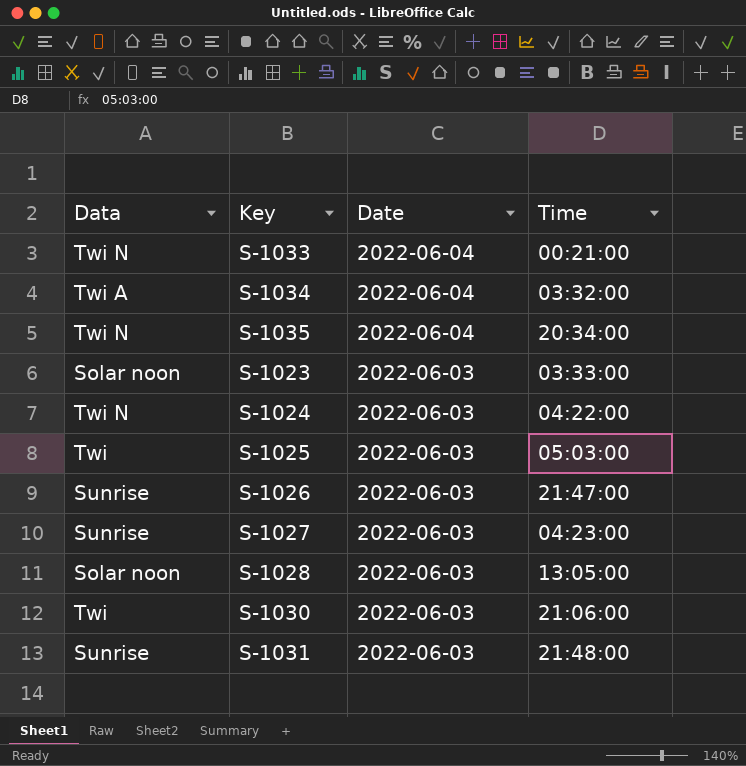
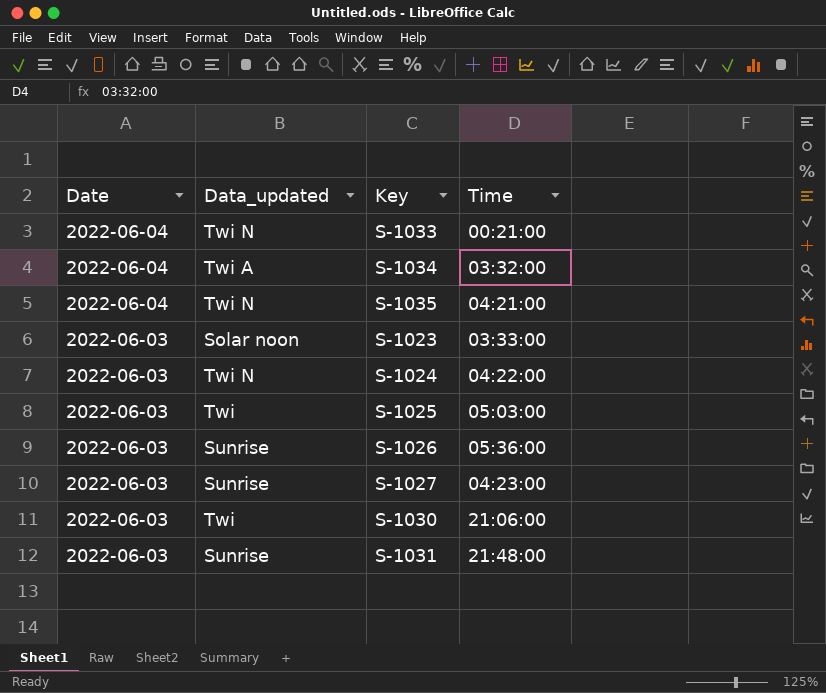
column Date | position: 3 -> 1
column name: Data -> Data_updated
row S-1028: Solar noon | 2022-06-03 | 13:05:00 -> none
S-1035 | Time: 20:34:00 -> 04:21:00
S-1026 | Time: 21:47:00 -> 05:36:00

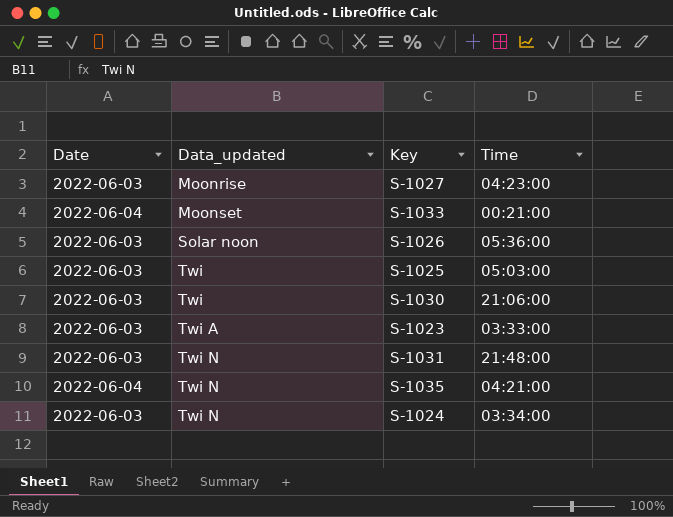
row order: Date descending -> Data_updated ascending
row S-1034: 2022-06-04 | Twi A | 03:32:00 -> none
S-1027 | Data_updated: Sunrise -> Moonrise
S-1033 | Data_updated: Twi N -> Moonset
S-1026 | Data_updated: Sunrise -> Solar noon
S-1023 | Data_updated: Solar noon -> Twi A
S-1031 | Data_updated: Sunrise -> Twi N
S-1024 | Time: 04:22:00 -> 03:34:00

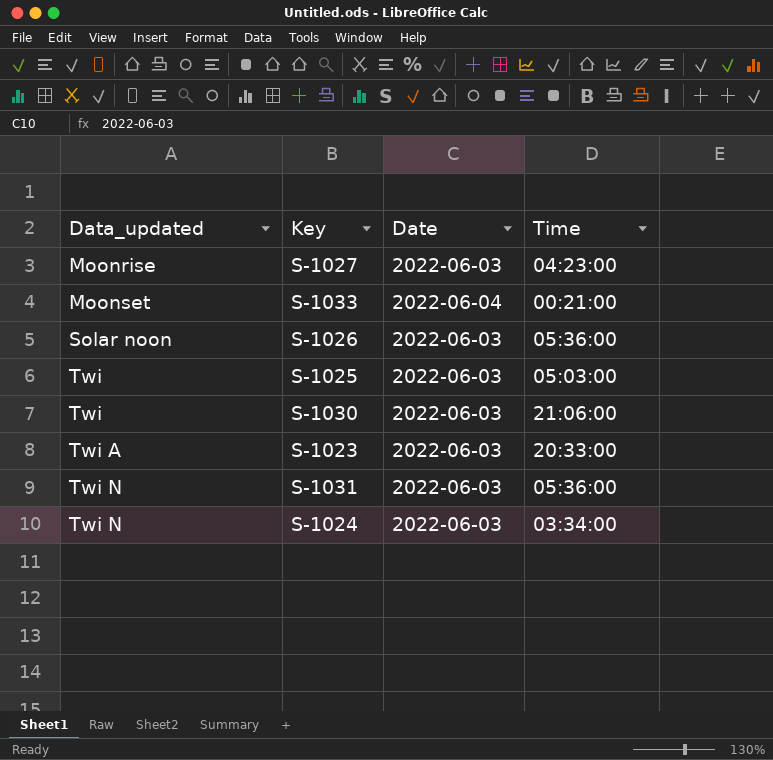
column Date | position: 1 -> 3
row S-1035: 2022-06-04 | Twi N | 04:21:00 -> none
S-1023 | Time: 03:33:00 -> 20:33:00
S-1031 | Time: 21:48:00 -> 05:36:00

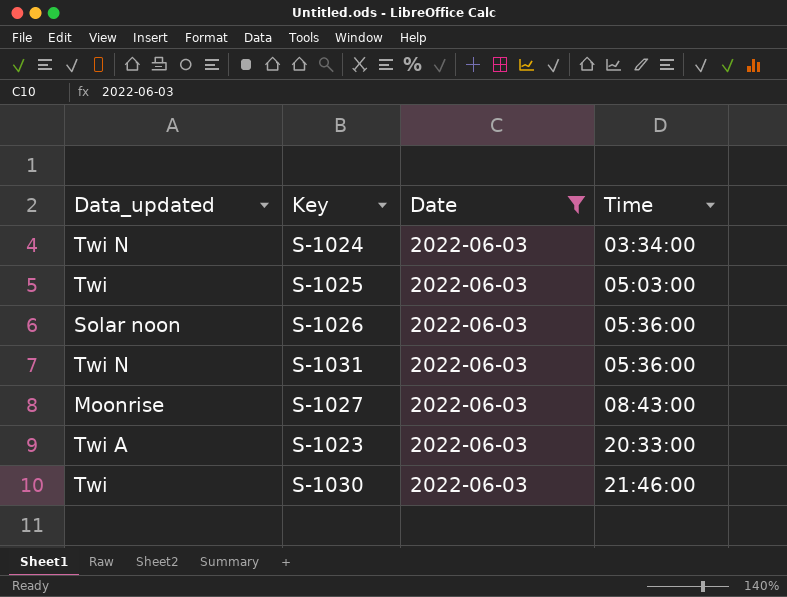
filter: none -> Date = 2022-06-03
row order: Data_updated ascending -> Time ascending
S-1027 | Time: 04:23:00 -> 08:43:00
S-1030 | Time: 21:06:00 -> 21:46:00

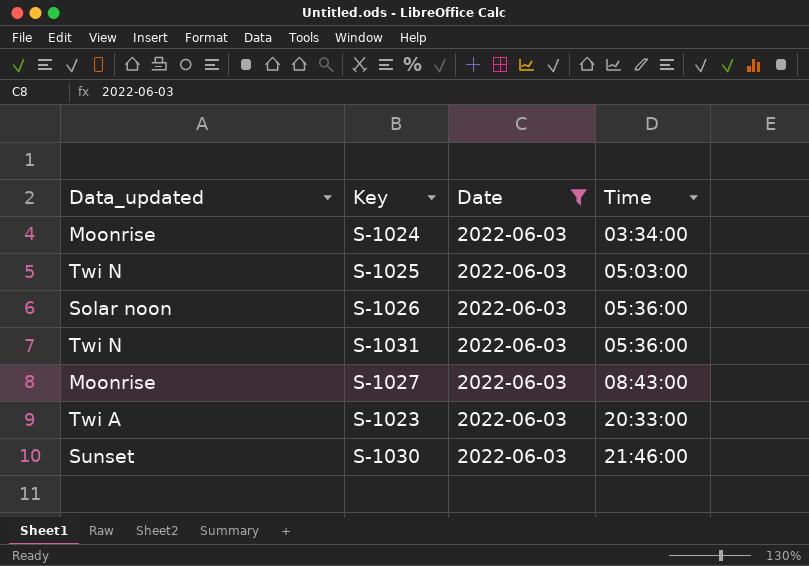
S-1024 | Data_updated: Twi N -> Moonrise
S-1025 | Data_updated: Twi -> Twi N
S-1030 | Data_updated: Twi -> Sunset

